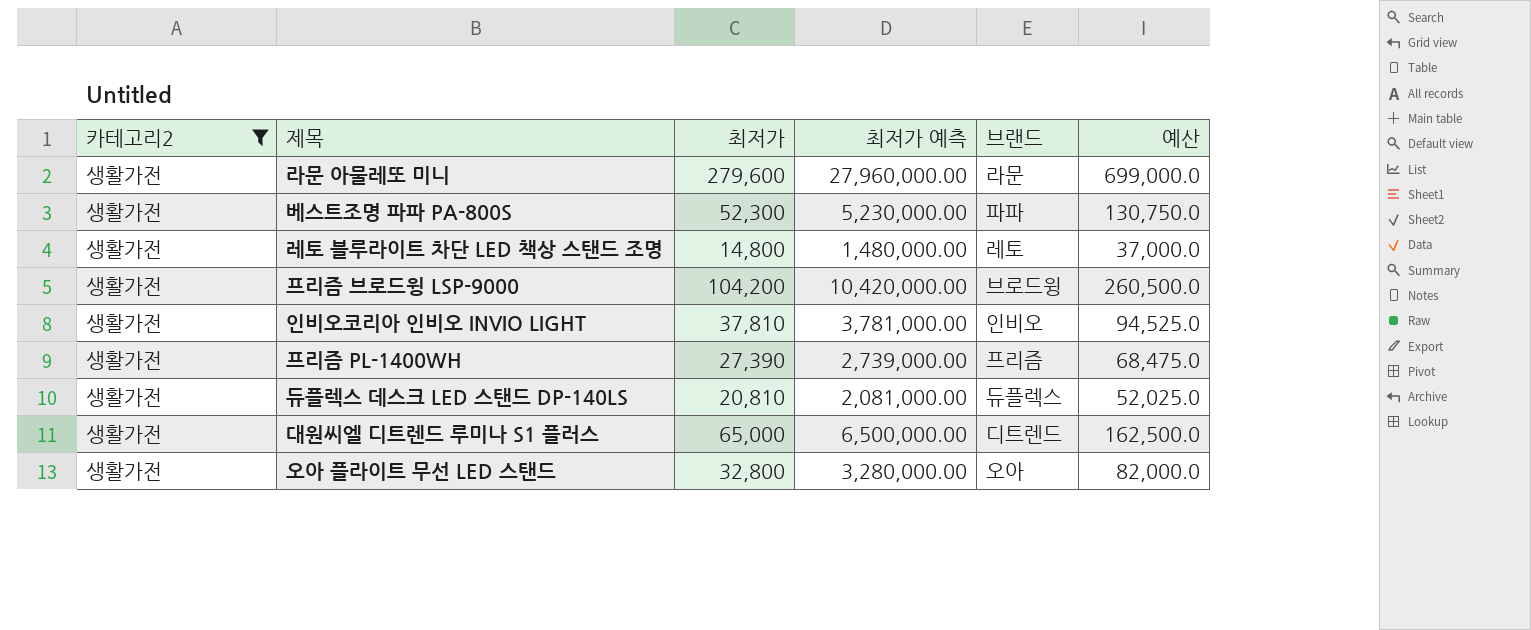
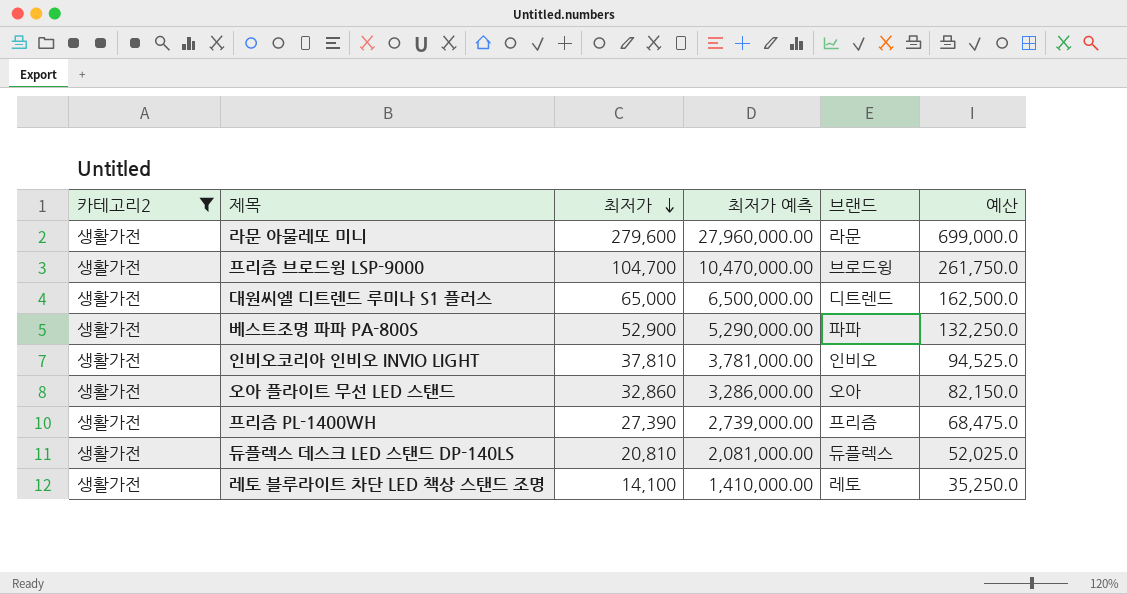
row order: none -> 최저가 descending
프리즘 브로드윙 LSP-9000 | 최저가: 104,200 -> 104,700
프리즘 브로드윙 LSP-9000 | 최저가 예측: 10,420,000.00 -> 10,470,000.00
프리즘 브로드윙 LSP-9000 | 예산: 260,500.0 -> 261,750.0
베스트조명 파파 PA-800S | 최저가: 52,300 -> 52,900
베스트조명 파파 PA-800S | 최저가 예측: 5,230,000.00 -> 5,290,000.00
베스트조명 파파 PA-800S | 예산: 130,750.0 -> 132,250.0
오아 플라이트 무선 LED 스탠드 | 최저가: 32,800 -> 32,860
오아 플라이트 무선 LED 스탠드 | 최저가 예측: 3,280,000.00 -> 3,286,000.00
오아 플라이트 무선 LED 스탠드 | 예산: 82,000.0 -> 82,150.0
레토 블루라이트 차단 LED 책상 스탠드 조명 | 최저가: 14,800 -> 14,100
레토 블루라이트 차단 LED 책상 스탠드 조명 | 최저가 예측: 1,480,000.00 -> 1,410,000.00
레토 블루라이트 차단 LED 책상 스탠드 조명 | 예산: 37,000.0 -> 35,250.0

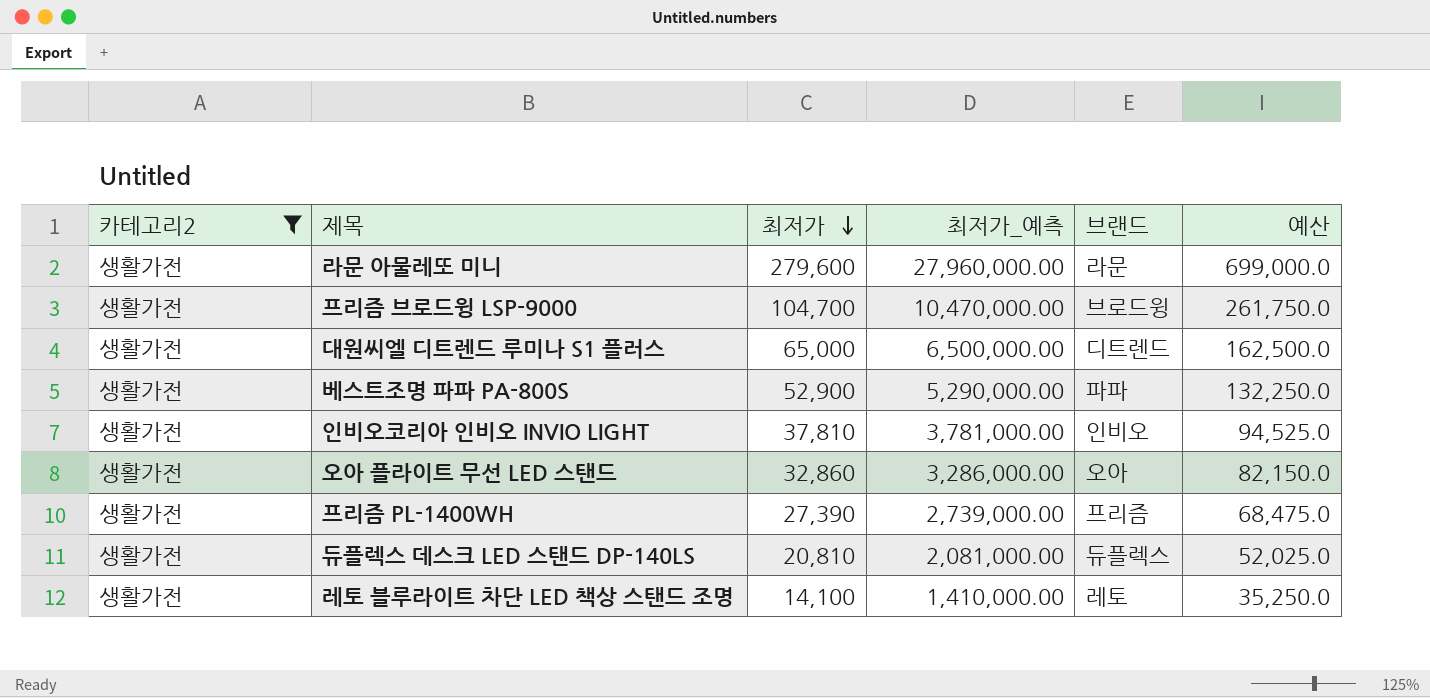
column name: 최저가 예측 -> 최저가_예측

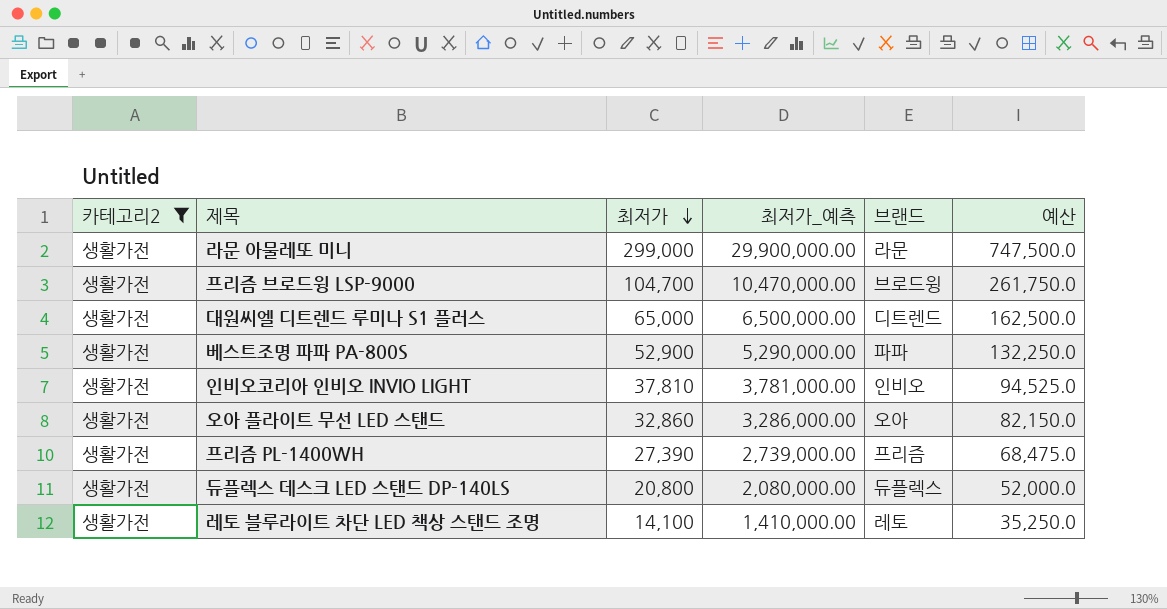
라문 아물레또 미니 | 최저가: 279,600 -> 299,000
라문 아물레또 미니 | 최저가_예측: 27,960,000.00 -> 29,900,000.00
라문 아물레또 미니 | 예산: 699,000.0 -> 747,500.0
듀플렉스 데스크 LED 스탠드 DP-140LS | 최저가: 20,810 -> 20,800
듀플렉스 데스크 LED 스탠드 DP-140LS | 최저가_예측: 2,081,000.00 -> 2,080,000.00
듀플렉스 데스크 LED 스탠드 DP-140LS | 예산: 52,025.0 -> 52,000.0

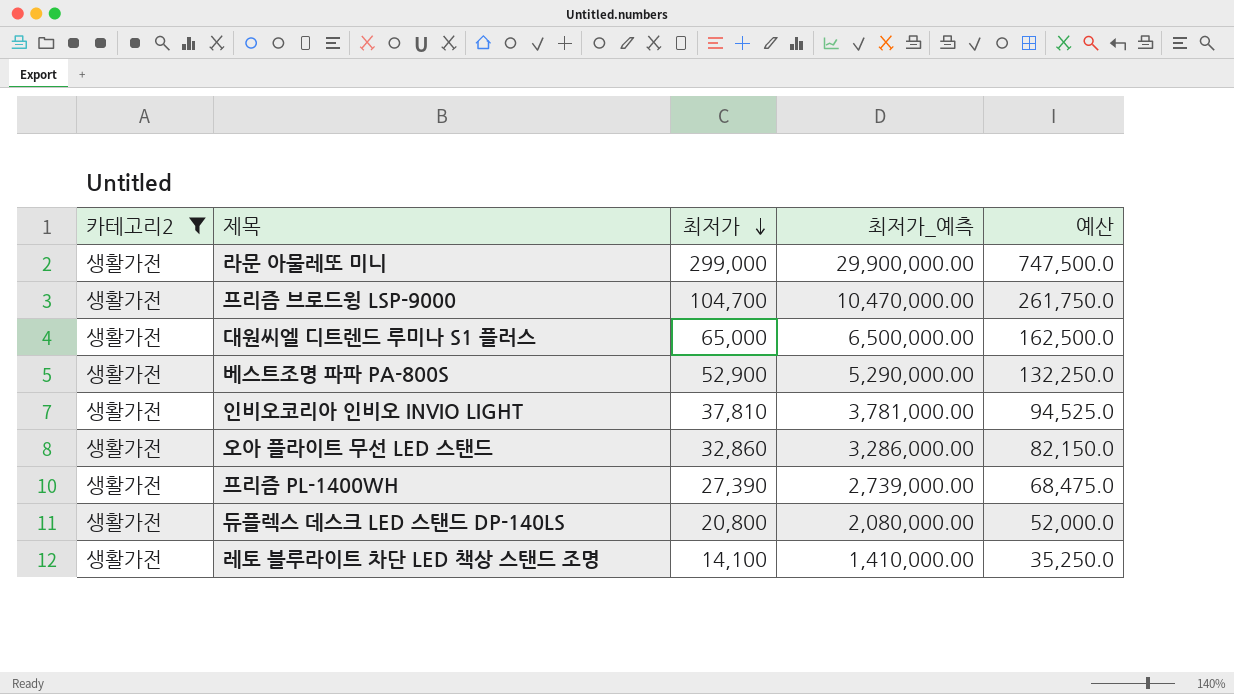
column 브랜드 | position: 5 -> none

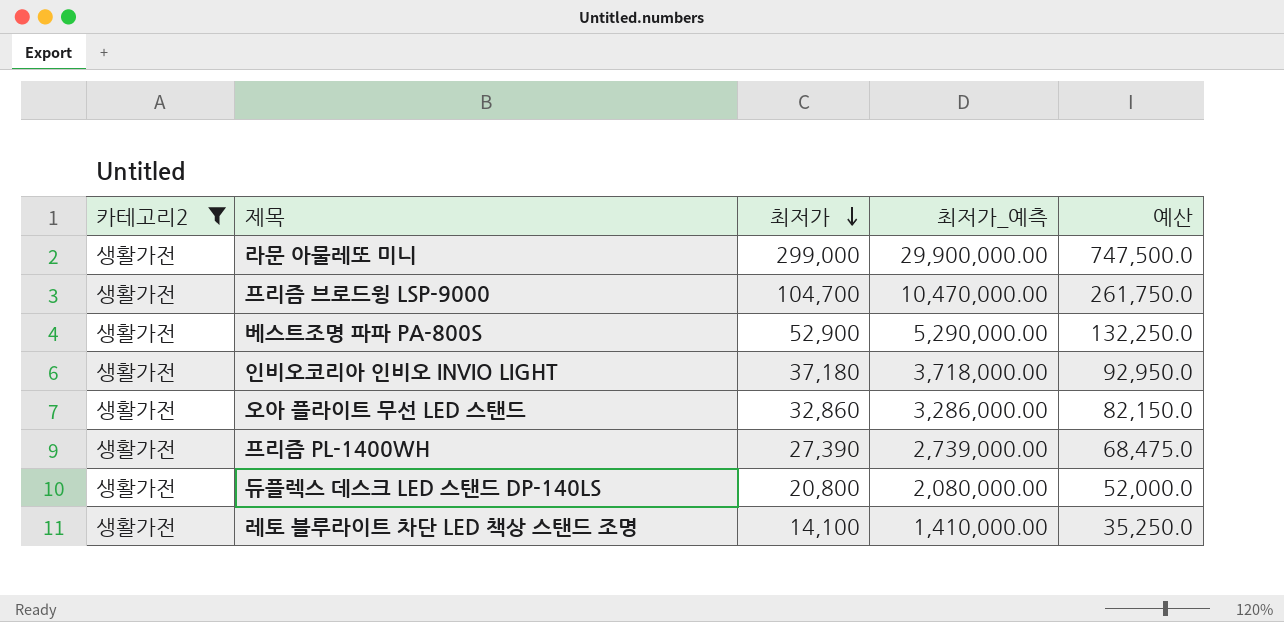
row 대원씨엘 디트렌드 루미나 S1 플러스: 생활가전 | 65,000 | 6,500,000.00 | 162,500.0 -> none
인비오코리아 인비오 INVIO LIGHT | 최저가: 37,810 -> 37,180
인비오코리아 인비오 INVIO LIGHT | 최저가_예측: 3,781,000.00 -> 3,718,000.00
인비오코리아 인비오 INVIO LIGHT | 예산: 94,525.0 -> 92,950.0

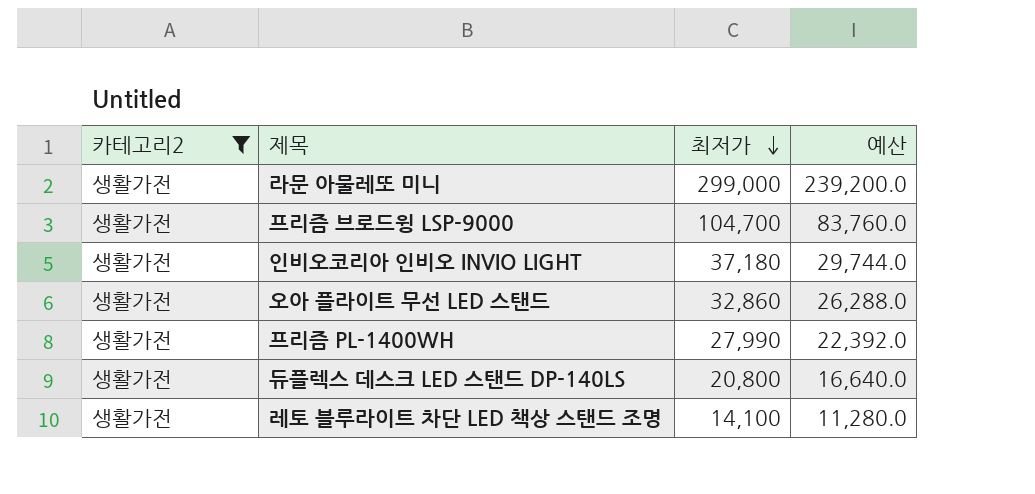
column 최저가_예측 | formula: [최저가] * 100 -> none
column 예산 | formula: [최저가] * 2.5 -> [최저가] * 0.8
row 베스트조명 파파 PA-800S: 생활가전 | 52,900 | 5,290,000.00 | 132,250.0 -> none
프리즘 PL-1400WH | 최저가: 27,390 -> 27,990

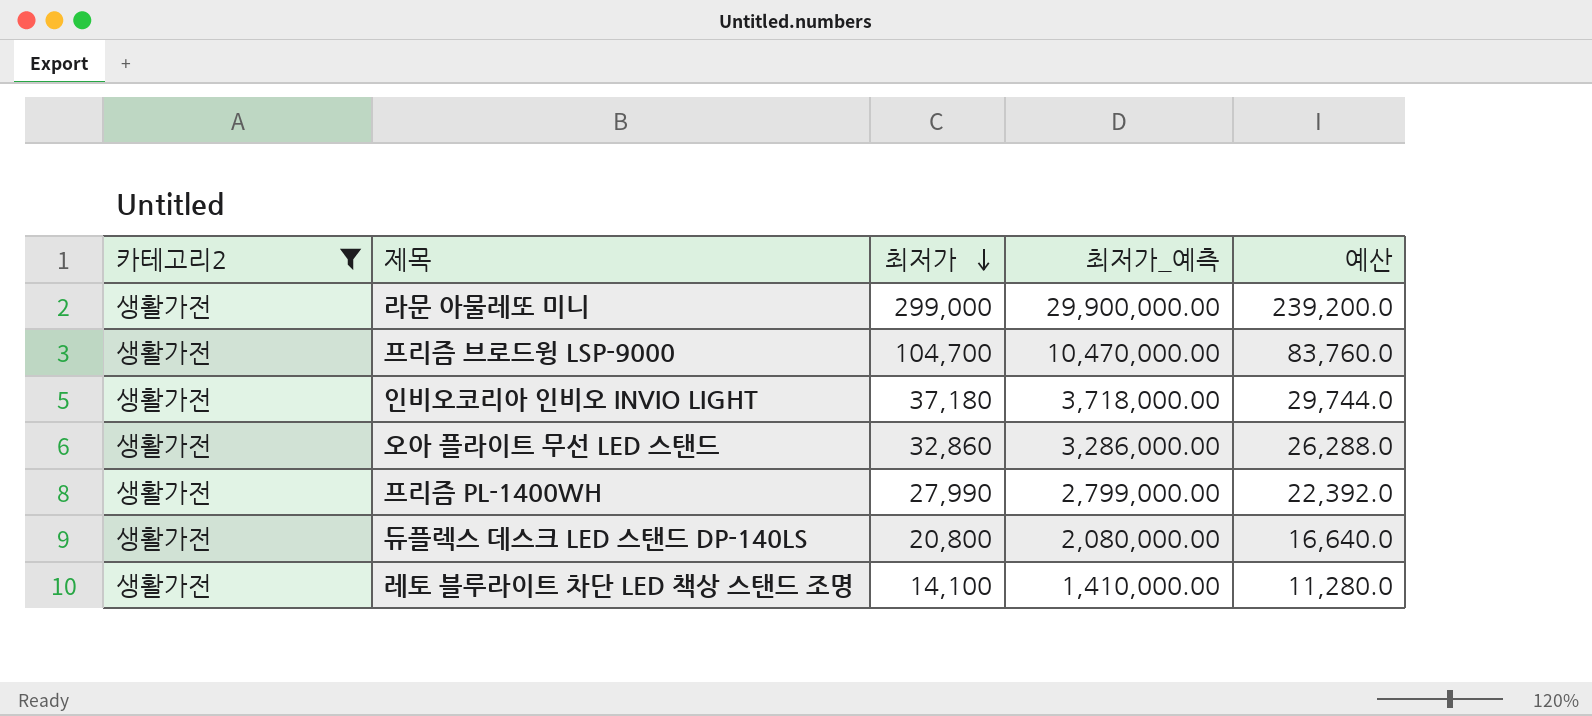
column 최저가_예측 | formula: none -> [최저가] * 100

